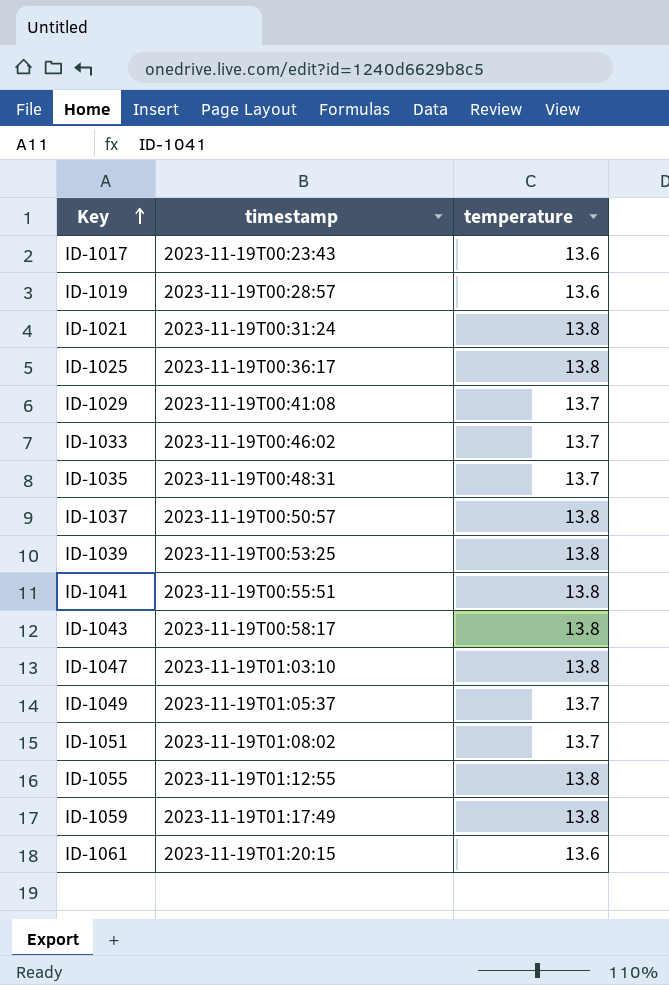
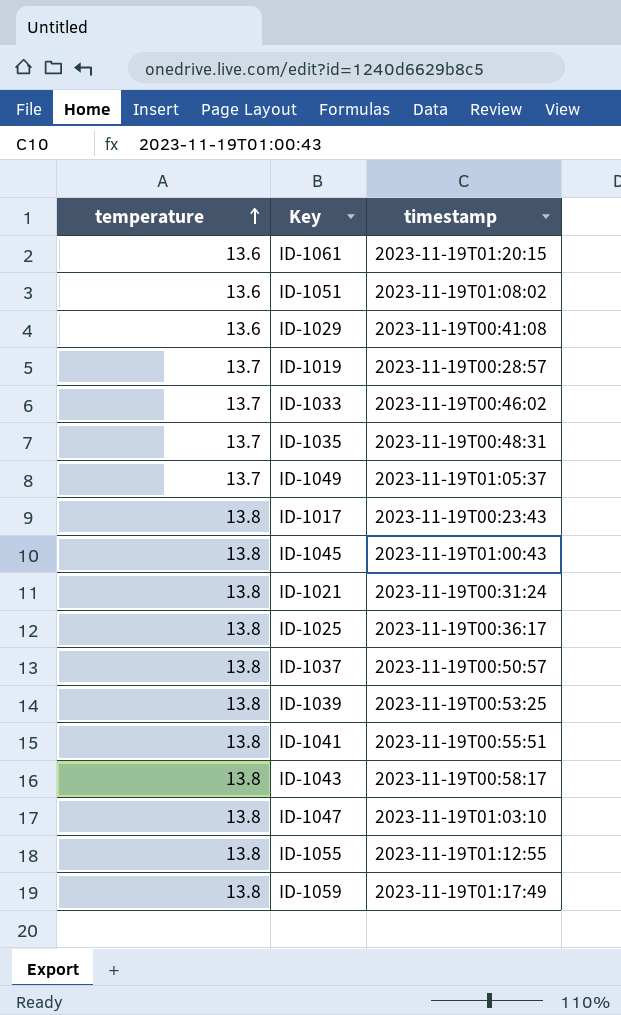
row order: Key ascending -> temperature ascending
column temperature | position: 3 -> 1
ID-1051 | temperature: 13.7 -> 13.6
ID-1029 | temperature: 13.7 -> 13.6
ID-1019 | temperature: 13.6 -> 13.7
ID-1017 | temperature: 13.6 -> 13.8
row ID-1045: none -> 13.8 | 2023-11-19T01:00:43

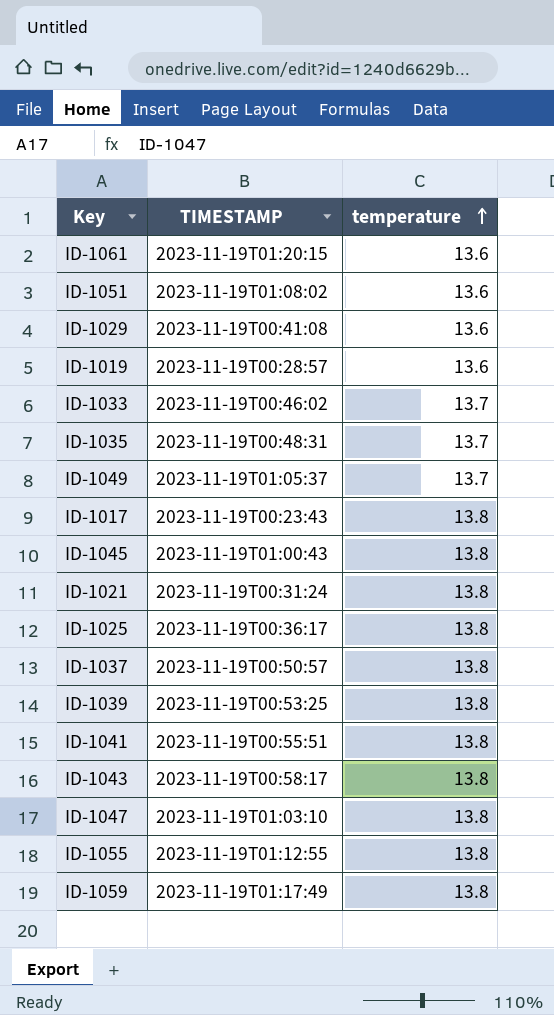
column name: timestamp -> TIMESTAMP
column temperature | position: 1 -> 3
ID-1019 | temperature: 13.7 -> 13.6

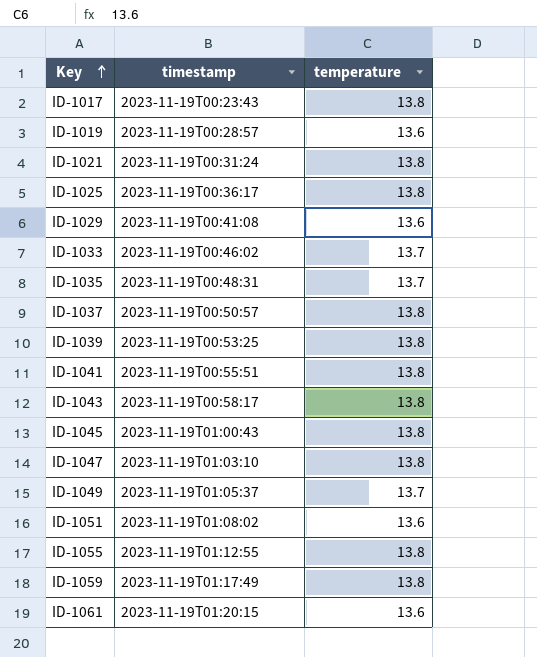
row order: temperature ascending -> Key ascending
column name: TIMESTAMP -> timestamp

